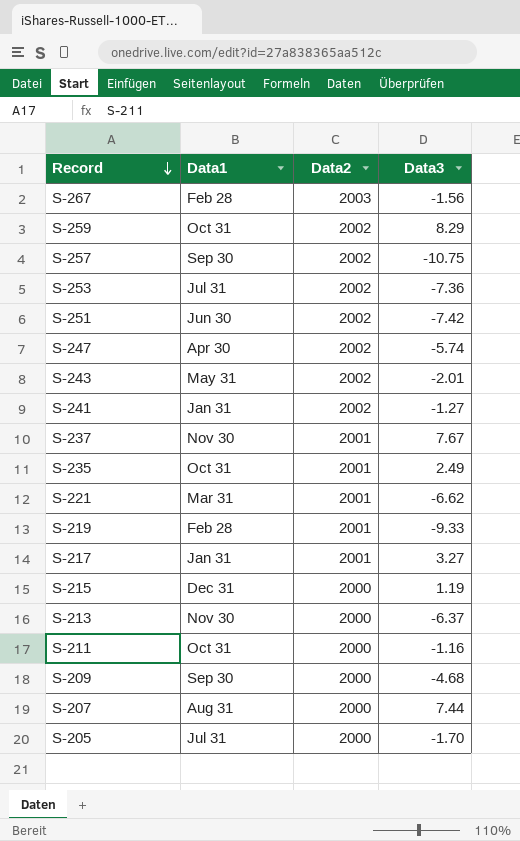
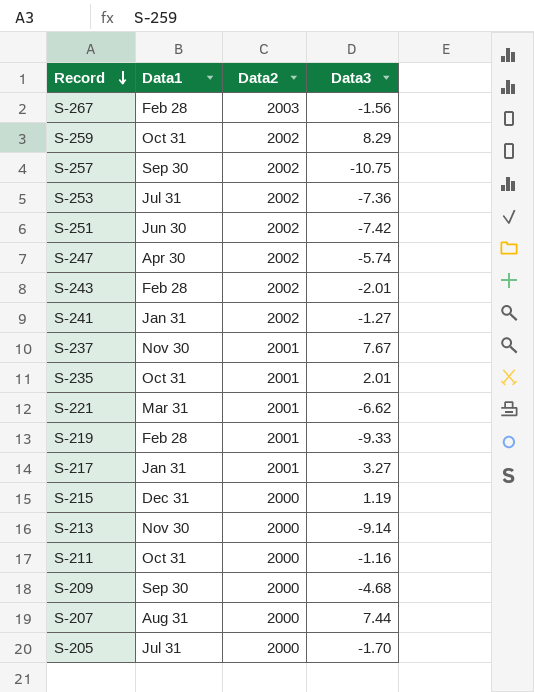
S-243 | Data1: May 31 -> Feb 28
S-235 | Data3: 2.49 -> 2.01
S-213 | Data3: -6.37 -> -9.14

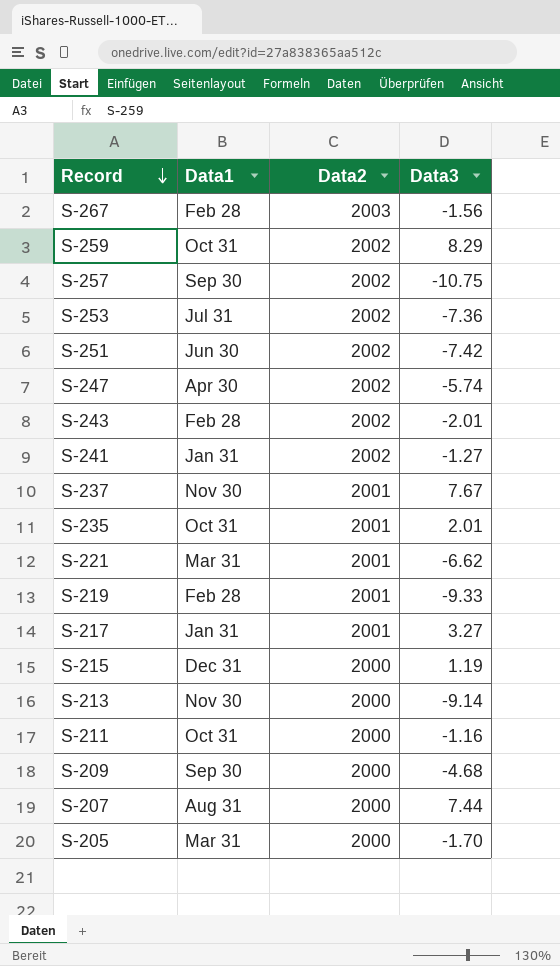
S-205 | Data1: Jul 31 -> Mar 31

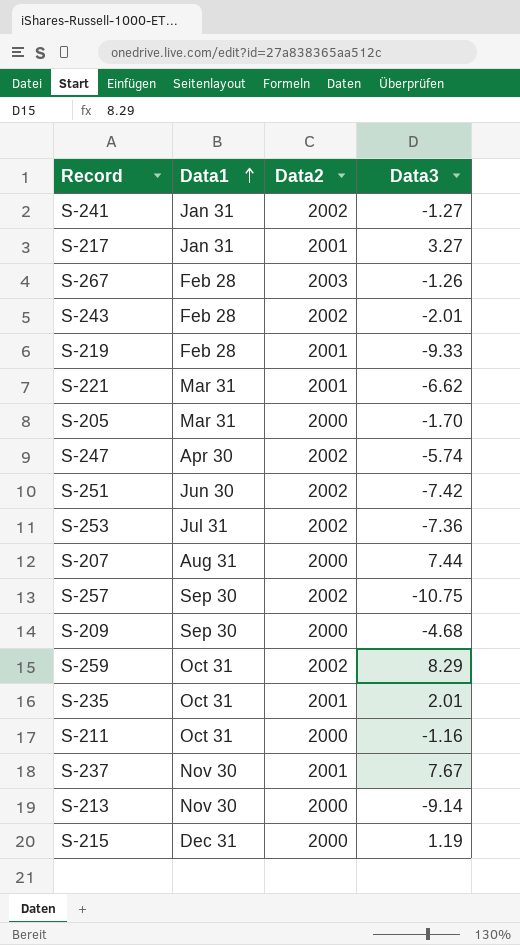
row order: Record descending -> Data1 ascending
S-267 | Data3: -1.56 -> -1.26

